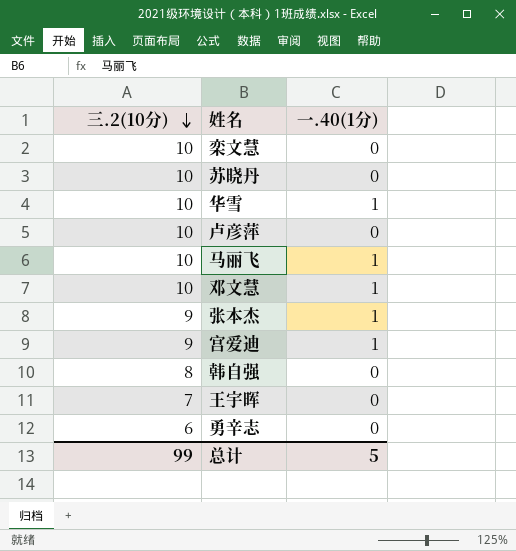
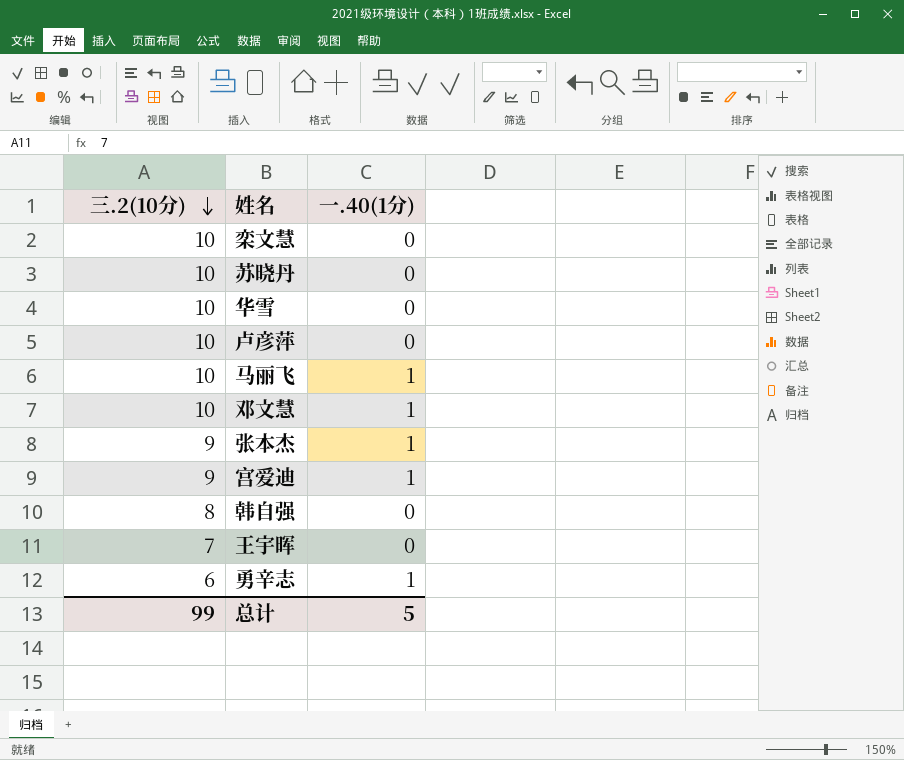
华雪 | 一.40(1分): 1 -> 0
勇辛志 | 一.40(1分): 0 -> 1

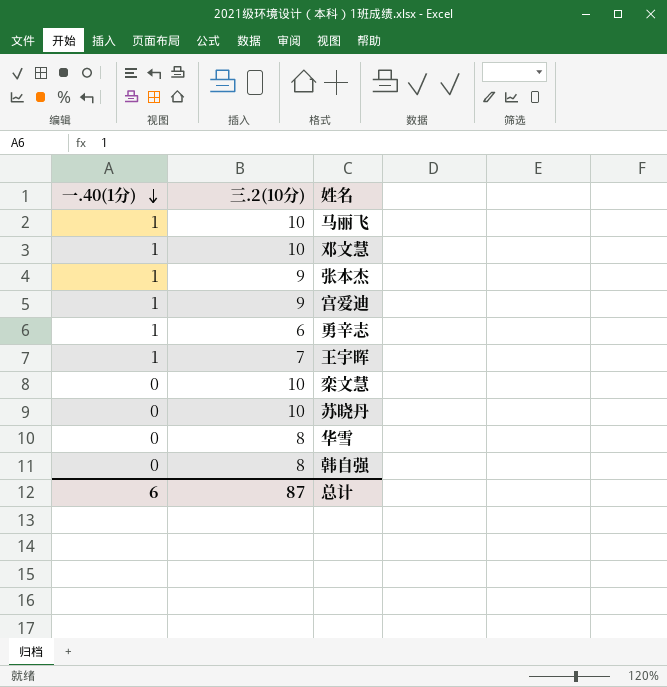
row order: 三.2(10分) descending -> 一.40(1分) descending
column 一.40(1分) | position: 3 -> 1
row 卢彦萍: 10 | 0 -> none
王宇晖 | 一.40(1分): 0 -> 1
华雪 | 三.2(10分): 10 -> 8
总计 | 一.40(1分): 5 -> 6
总计 | 三.2(10分): 99 -> 87

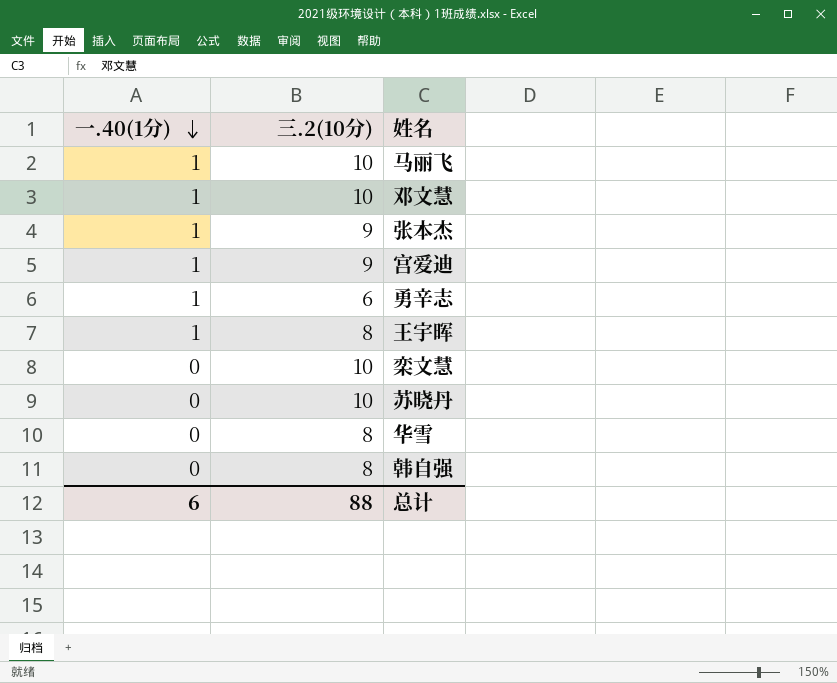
王宇晖 | 三.2(10分): 7 -> 8
总计 | 三.2(10分): 87 -> 88

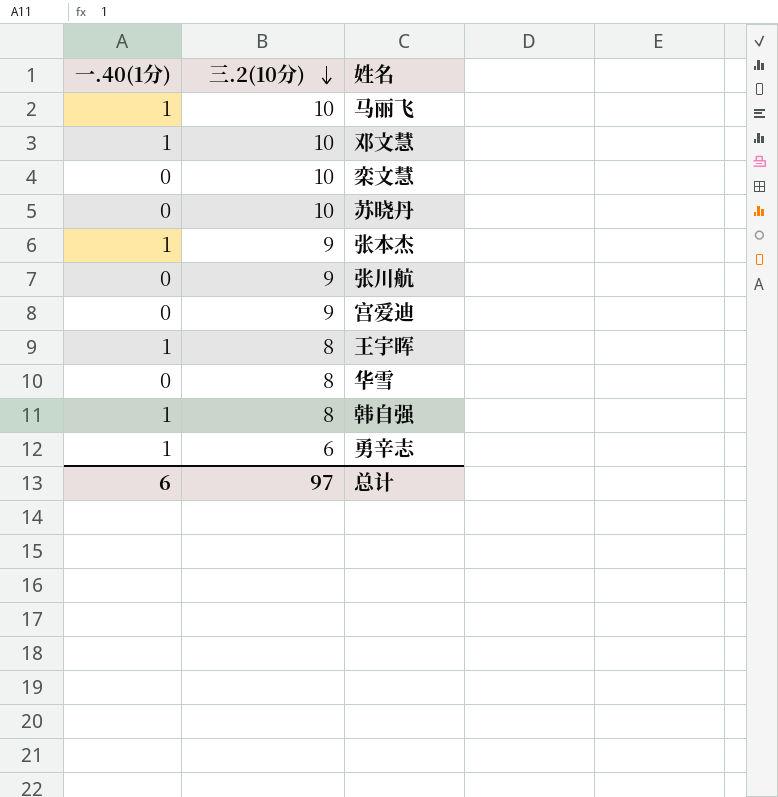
row order: 一.40(1分) descending -> 三.2(10分) descending
row 张川航: none -> 0 | 9
宫爱迪 | 一.40(1分): 1 -> 0
韩自强 | 一.40(1分): 0 -> 1
总计 | 三.2(10分): 88 -> 97

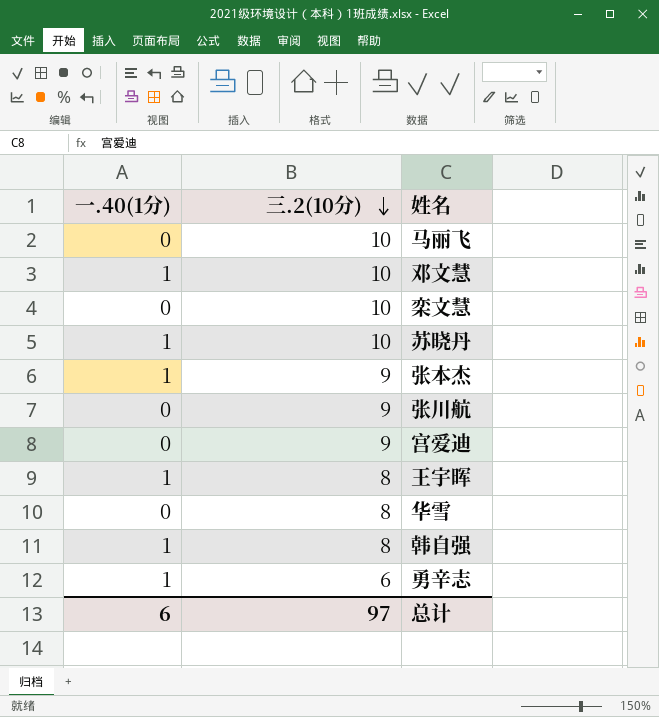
马丽飞 | 一.40(1分): 1 -> 0
苏晓丹 | 一.40(1分): 0 -> 1

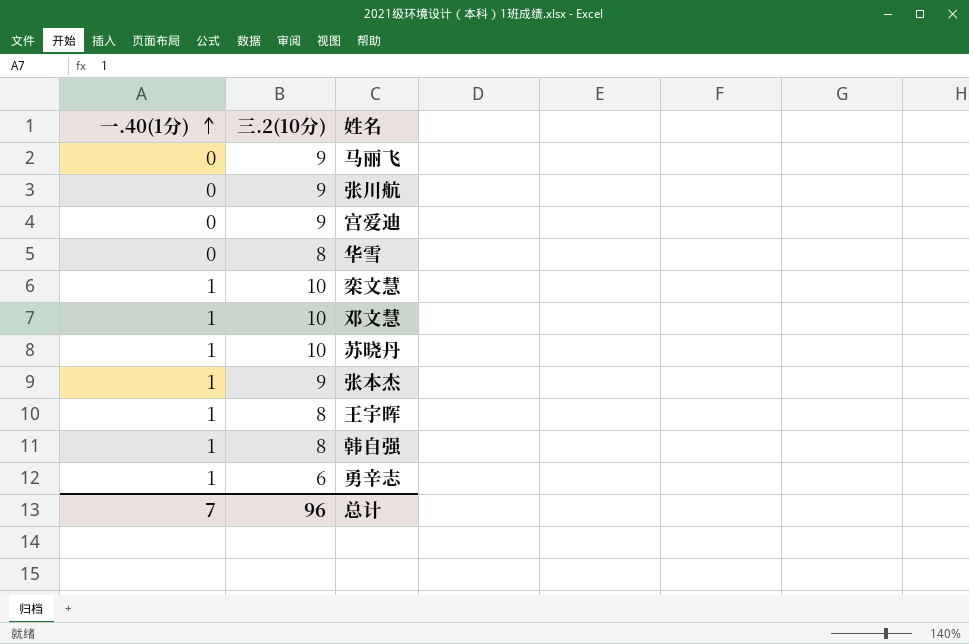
row order: 三.2(10分) descending -> 一.40(1分) ascending
马丽飞 | 三.2(10分): 10 -> 9
栾文慧 | 一.40(1分): 0 -> 1
总计 | 一.40(1分): 6 -> 7
总计 | 三.2(10分): 97 -> 96

